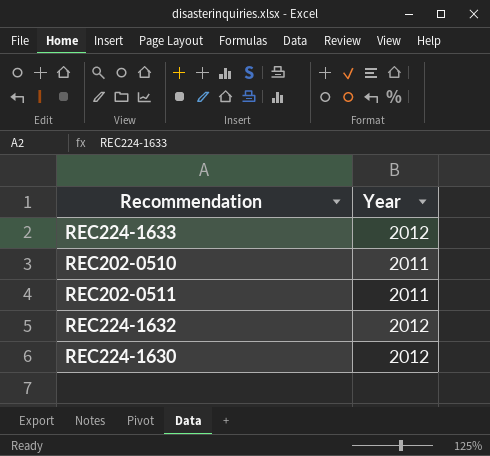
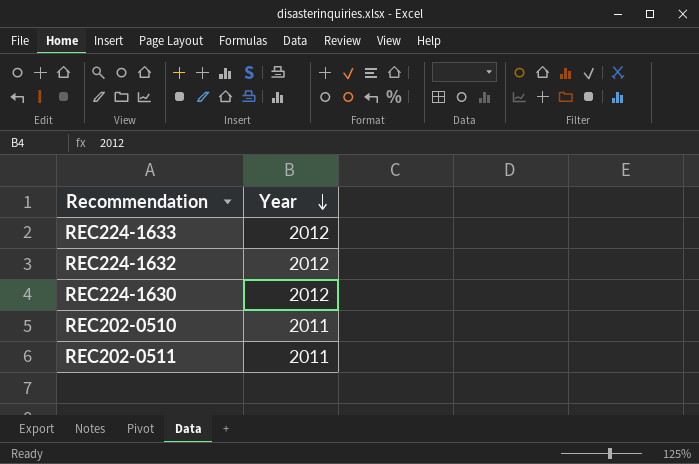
row order: none -> Year descending

